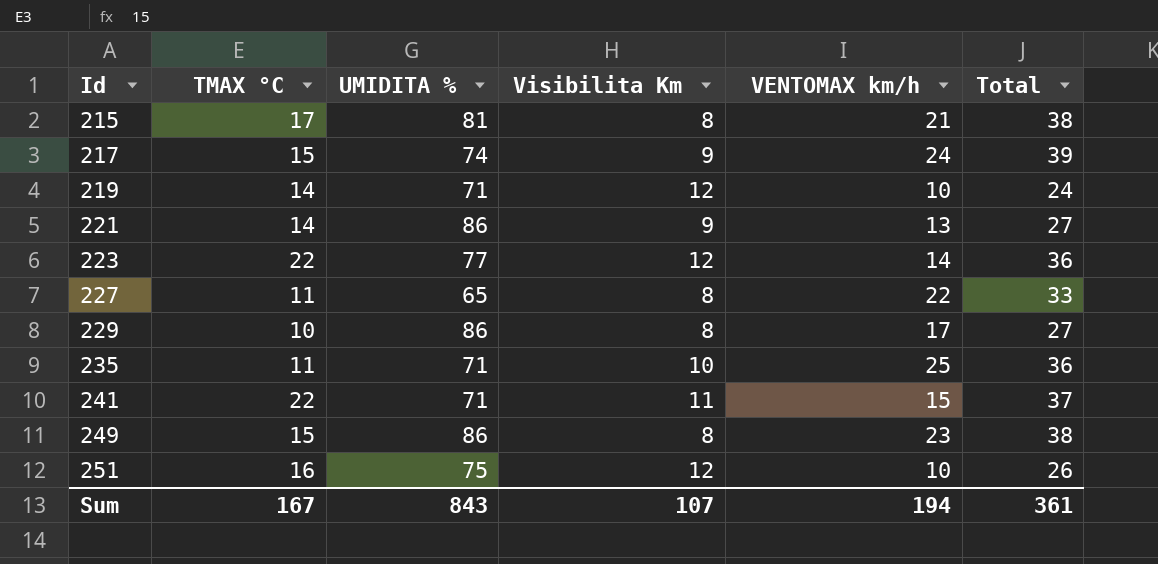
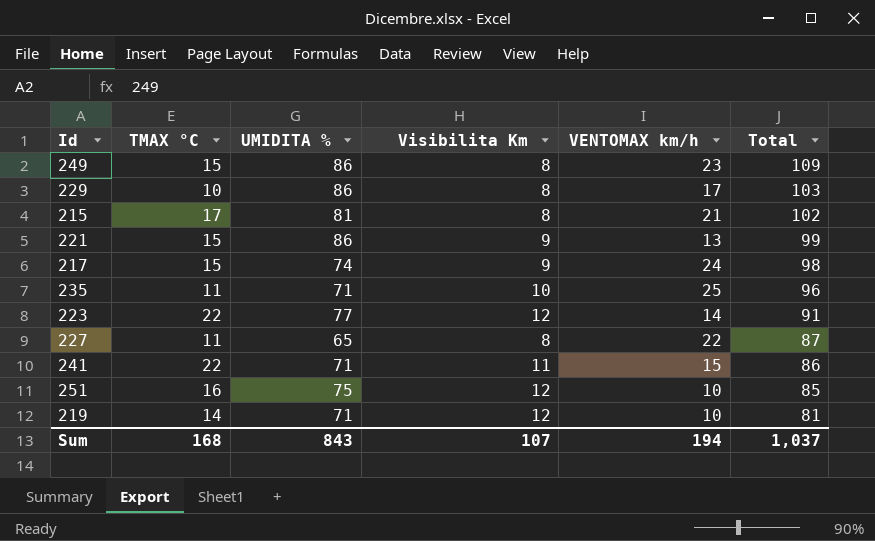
row order: Id ascending -> Total descending
column Total | formula: [TMAX °C] + [VENTOMAX km/h] -> [UMIDITA %] + [VENTOMAX km/h]
221 | TMAX °C: 14 -> 15
Sum | TMAX °C: 167 -> 168
Sum | Total: 361 -> 1,037

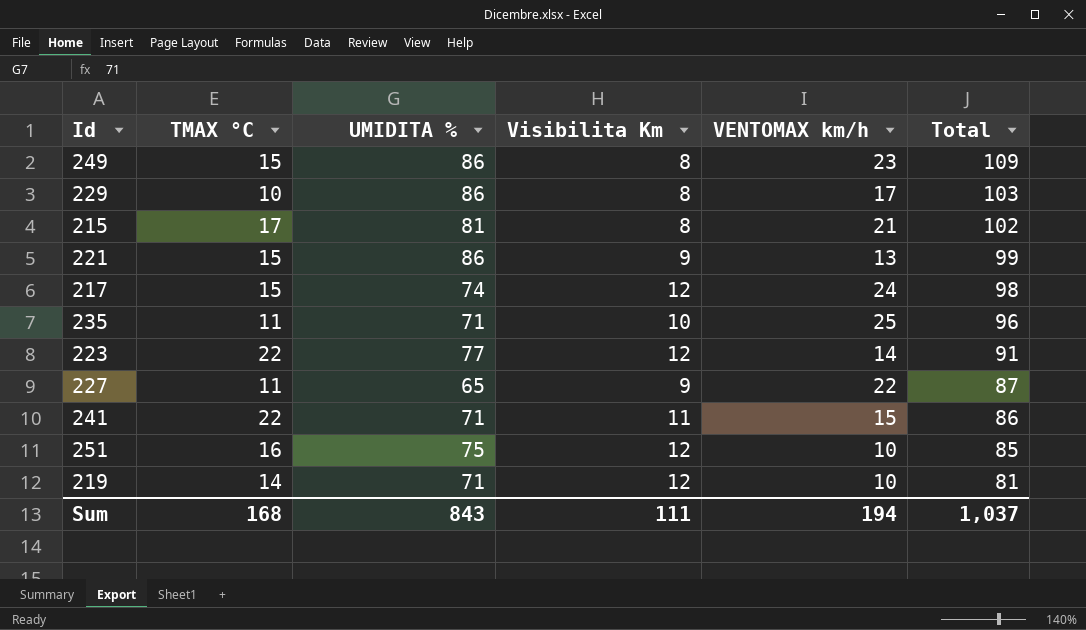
217 | Visibilita Km: 9 -> 12
227 | Visibilita Km: 8 -> 9
Sum | Visibilita Km: 107 -> 111

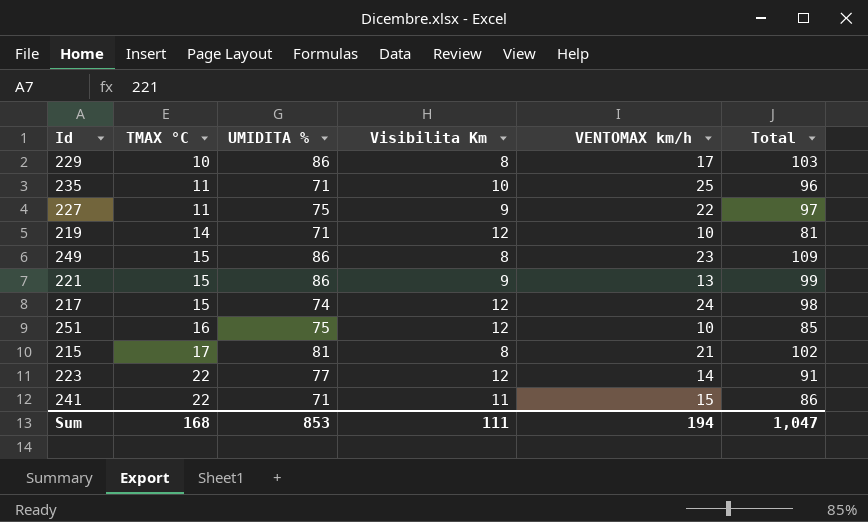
row order: Total descending -> TMAX °C ascending
227 | UMIDITA %: 65 -> 75
227 | Total: 87 -> 97
Sum | UMIDITA %: 843 -> 853
Sum | Total: 1,037 -> 1,047

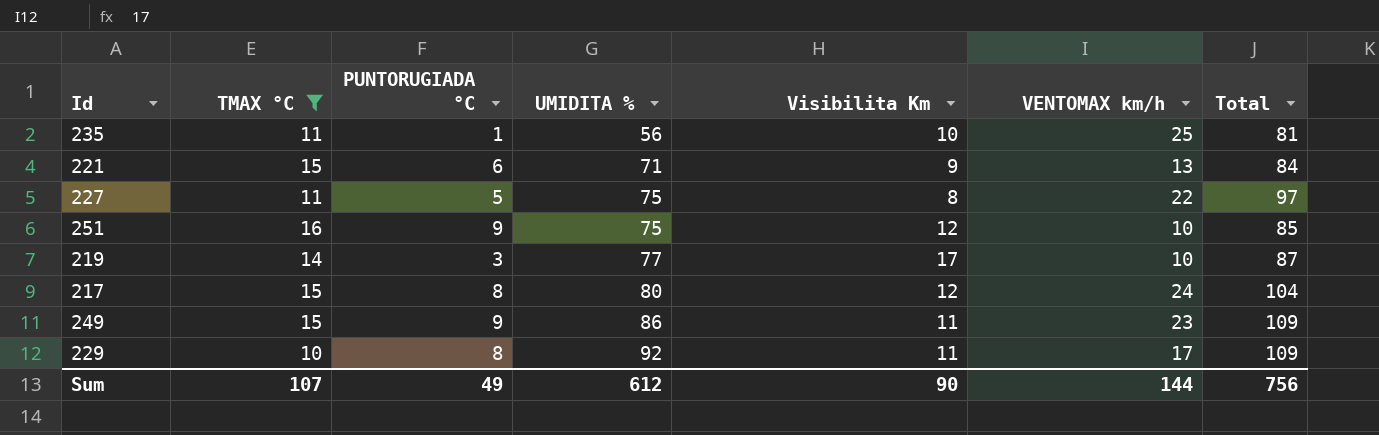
filter: none -> TMAX °C <= 16
row order: TMAX °C ascending -> UMIDITA % ascending
column PUNTORUGIADA °C | position: none -> 3
235 | UMIDITA %: 71 -> 56
235 | Total: 96 -> 81
221 | UMIDITA %: 86 -> 71
221 | Total: 99 -> 84
227 | Visibilita Km: 9 -> 8
219 | UMIDITA %: 71 -> 77
219 | Visibilita Km: 12 -> 17
219 | Total: 81 -> 87
217 | UMIDITA %: 74 -> 80
217 | Total: 98 -> 104
249 | Visibilita Km: 8 -> 11
229 | UMIDITA %: 86 -> 92
229 | Visibilita Km: 8 -> 11
229 | Total: 103 -> 109
Sum | TMAX °C: 168 -> 107
Sum | UMIDITA %: 853 -> 612
Sum | Visibilita Km: 111 -> 90
Sum | VENTOMAX km/h: 194 -> 144
Sum | Total: 1,047 -> 756

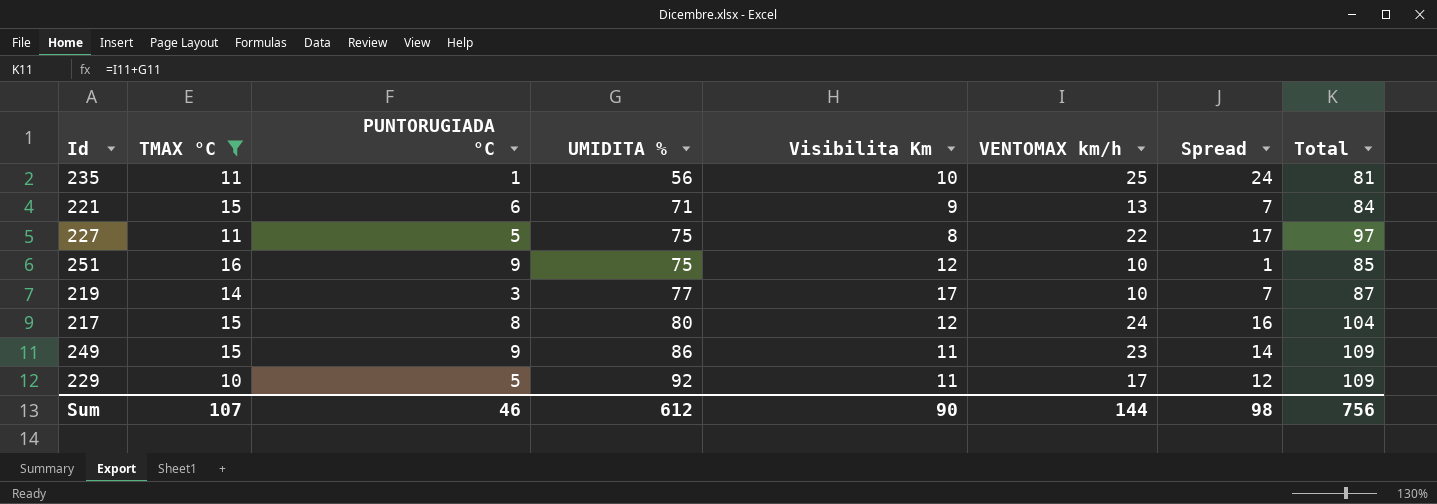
column Spread | formula: none -> [VENTOMAX km/h] - [PUNTORUGIADA °C]
229 | PUNTORUGIADA °C: 8 -> 5
Sum | PUNTORUGIADA °C: 49 -> 46

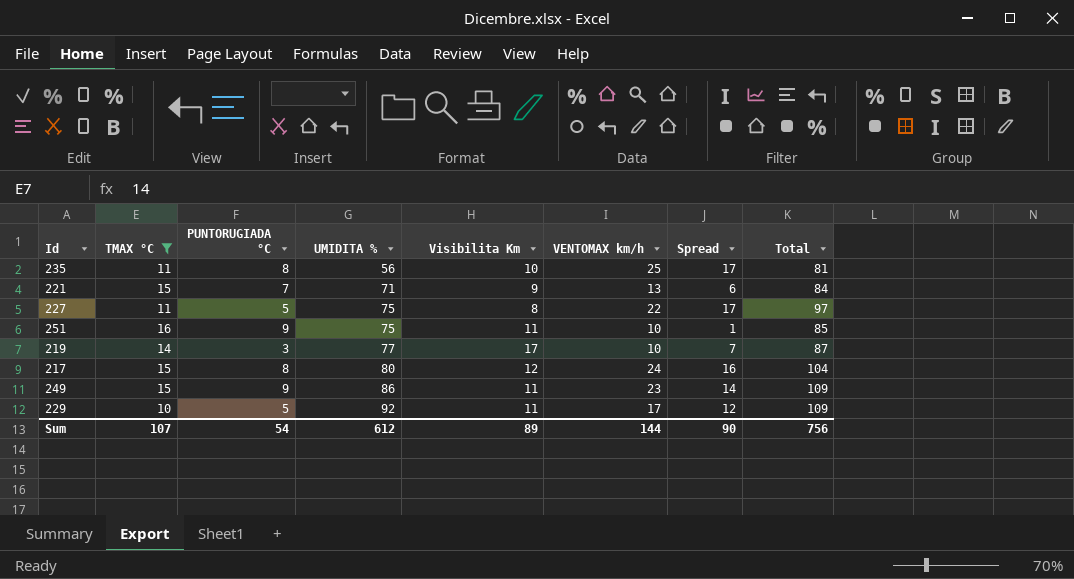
235 | PUNTORUGIADA °C: 1 -> 8
235 | Spread: 24 -> 17
221 | PUNTORUGIADA °C: 6 -> 7
221 | Spread: 7 -> 6
251 | Visibilita Km: 12 -> 11
Sum | PUNTORUGIADA °C: 46 -> 54
Sum | Visibilita Km: 90 -> 89
Sum | Spread: 98 -> 90

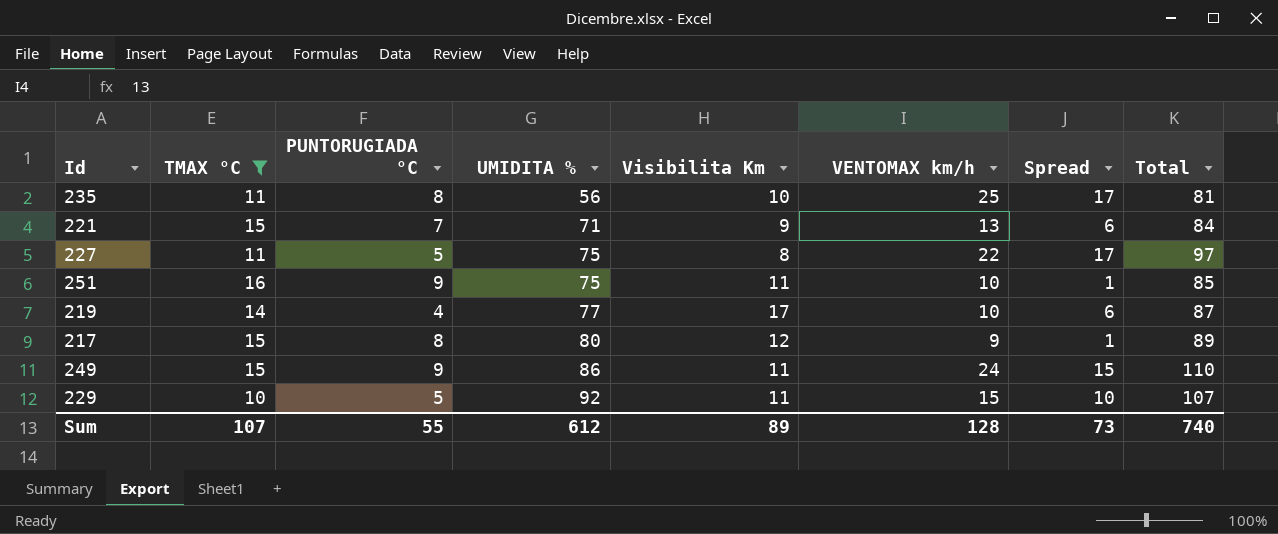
219 | PUNTORUGIADA °C: 3 -> 4
219 | Spread: 7 -> 6
217 | VENTOMAX km/h: 24 -> 9
217 | Spread: 16 -> 1
217 | Total: 104 -> 89
249 | VENTOMAX km/h: 23 -> 24
249 | Spread: 14 -> 15
249 | Total: 109 -> 110
229 | VENTOMAX km/h: 17 -> 15
229 | Spread: 12 -> 10
229 | Total: 109 -> 107
Sum | PUNTORUGIADA °C: 54 -> 55
Sum | VENTOMAX km/h: 144 -> 128
Sum | Spread: 90 -> 73
Sum | Total: 756 -> 740

